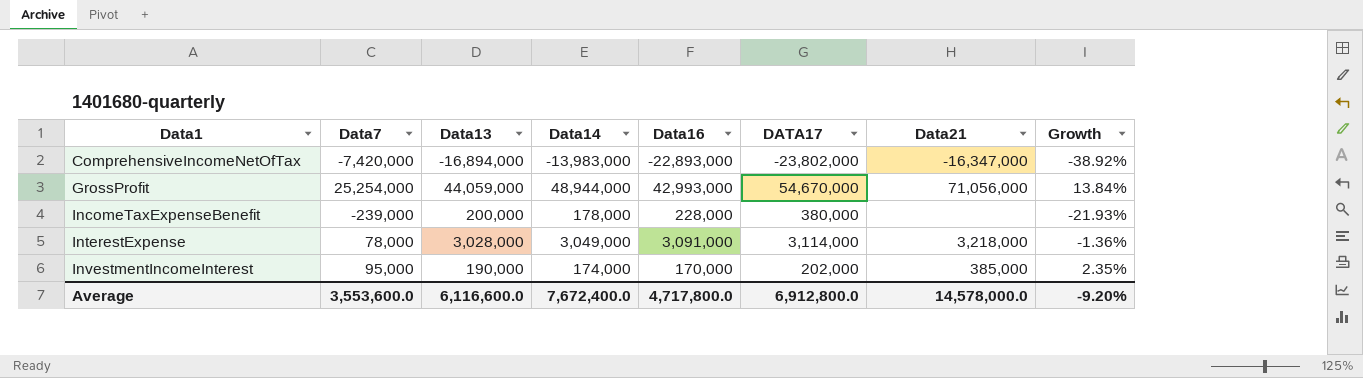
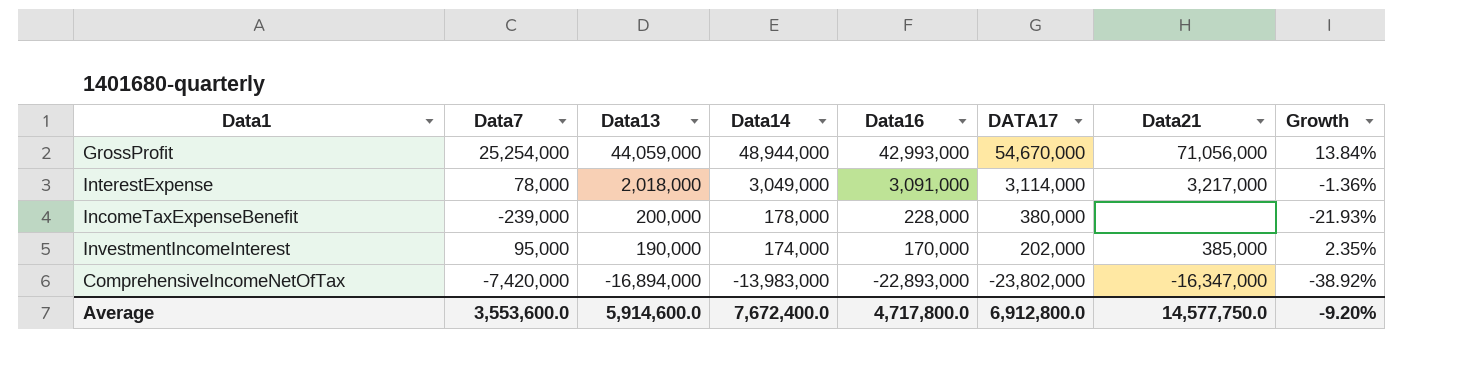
row order: Data1 ascending -> Data13 descending
InterestExpense | Data13: 3,028,000 -> 2,018,000
InterestExpense | Data21: 3,218,000 -> 3,217,000
Average | Data13: 6,116,600.0 -> 5,914,600.0
Average | Data21: 14,578,000.0 -> 14,577,750.0

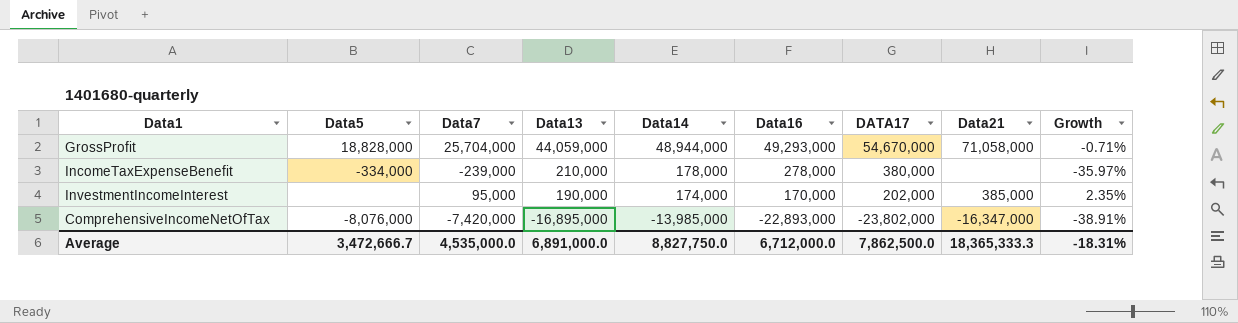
column Data5 | position: none -> 2
row InterestExpense: 78,000 | 2,018,000 | 3,049,000 | 3,091,000 | 3,114,000 | 3,217,000 | -1.36% -> none
GrossProfit | Data7: 25,254,000 -> 25,704,000
GrossProfit | Data16: 42,993,000 -> 49,293,000
GrossProfit | Data21: 71,056,000 -> 71,058,000
GrossProfit | Growth: 13.84% -> -0.71%
IncomeTaxExpenseBenefit | Data13: 200,000 -> 210,000
IncomeTaxExpenseBenefit | Data16: 228,000 -> 278,000
IncomeTaxExpenseBenefit | Growth: -21.93% -> -35.97%
ComprehensiveIncomeNetOfTax | Data13: -16,894,000 -> -16,895,000
ComprehensiveIncomeNetOfTax | Data14: -13,983,000 -> -13,985,000
ComprehensiveIncomeNetOfTax | Growth: -38.92% -> -38.91%
Average | Data7: 3,553,600.0 -> 4,535,000.0
Average | Data13: 5,914,600.0 -> 6,891,000.0
Average | Data14: 7,672,400.0 -> 8,827,750.0
Average | Data16: 4,717,800.0 -> 6,712,000.0
Average | DATA17: 6,912,800.0 -> 7,862,500.0
Average | Data21: 14,577,750.0 -> 18,365,333.3
Average | Growth: -9.20% -> -18.31%

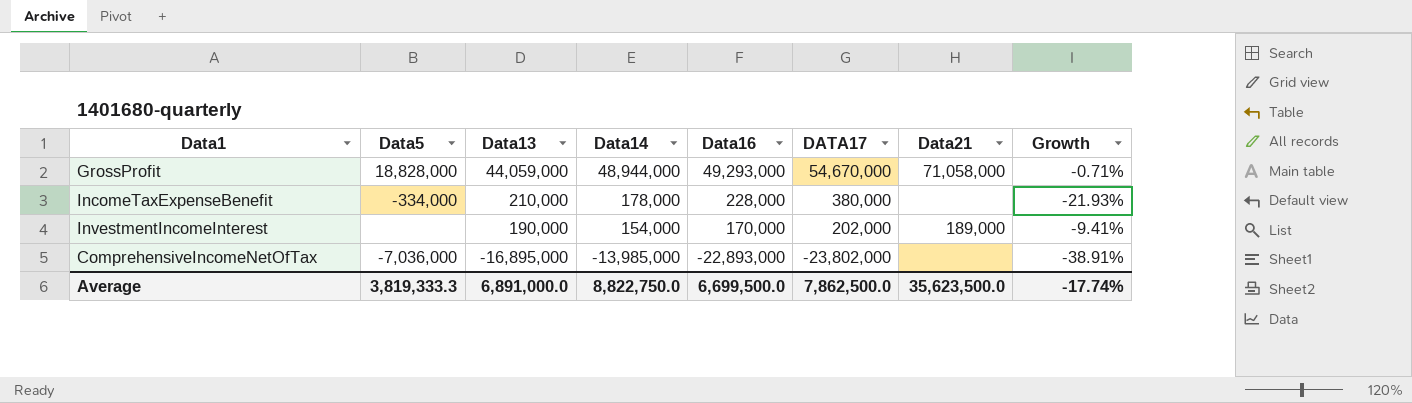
column Data7 | position: 3 -> none
IncomeTaxExpenseBenefit | Data16: 278,000 -> 228,000
IncomeTaxExpenseBenefit | Growth: -35.97% -> -21.93%
InvestmentIncomeInterest | Data14: 174,000 -> 154,000
InvestmentIncomeInterest | Data21: 385,000 -> 189,000
InvestmentIncomeInterest | Growth: 2.35% -> -9.41%
ComprehensiveIncomeNetOfTax | Data5: -8,076,000 -> -7,036,000
ComprehensiveIncomeNetOfTax | Data21: -16,347,000 -> none
Average | Data5: 3,472,666.7 -> 3,819,333.3
Average | Data14: 8,827,750.0 -> 8,822,750.0
Average | Data16: 6,712,000.0 -> 6,699,500.0
Average | Data21: 18,365,333.3 -> 35,623,500.0
Average | Growth: -18.31% -> -17.74%

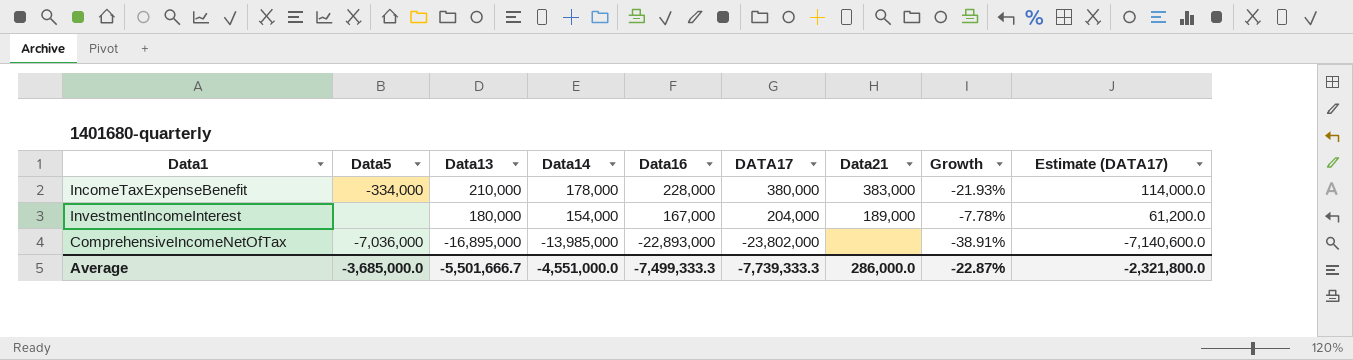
column Estimate (DATA17) | formula: none -> [DATA17] * 0.3
row GrossProfit: 18,828,000 | 44,059,000 | 48,944,000 | 49,293,000 | 54,670,000 | 71,058,000 | -0.71% -> none
IncomeTaxExpenseBenefit | Data21: none -> 383,000
InvestmentIncomeInterest | Data13: 190,000 -> 180,000
InvestmentIncomeInterest | Data16: 170,000 -> 167,000
InvestmentIncomeInterest | DATA17: 202,000 -> 204,000
InvestmentIncomeInterest | Growth: -9.41% -> -7.78%
Average | Data5: 3,819,333.3 -> -3,685,000.0
Average | Data13: 6,891,000.0 -> -5,501,666.7
Average | Data14: 8,822,750.0 -> -4,551,000.0
Average | Data16: 6,699,500.0 -> -7,499,333.3
Average | DATA17: 7,862,500.0 -> -7,739,333.3
Average | Data21: 35,623,500.0 -> 286,000.0
Average | Growth: -17.74% -> -22.87%

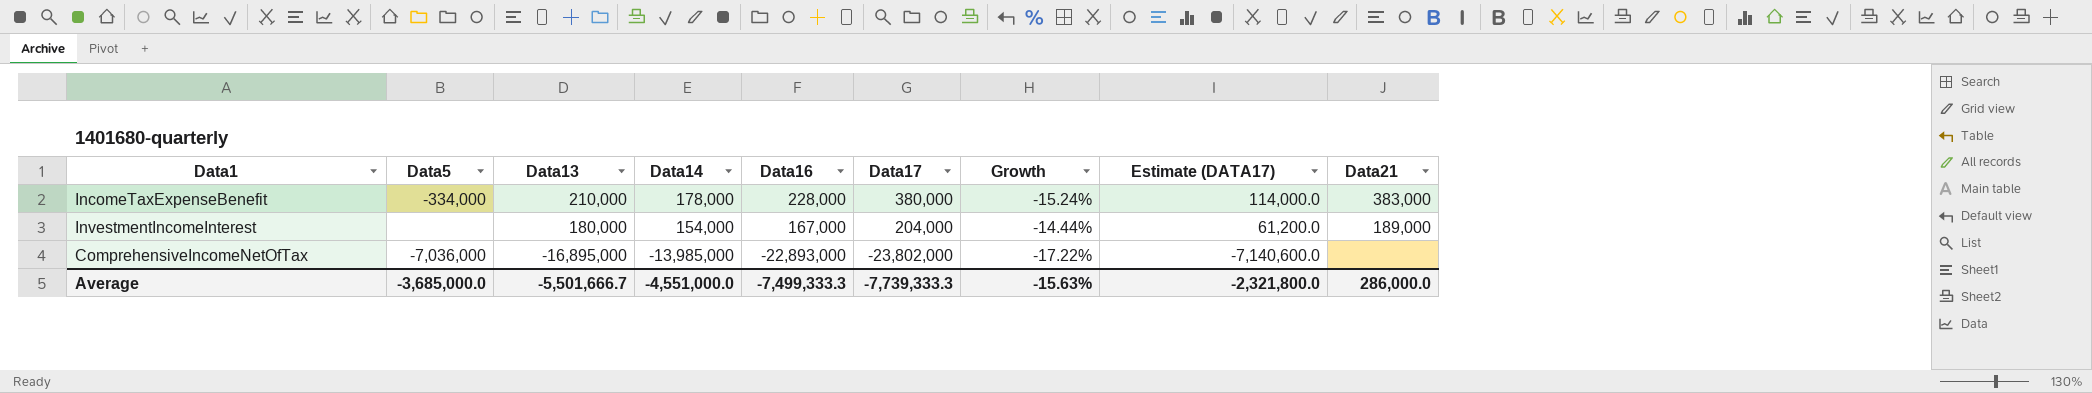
column name: DATA17 -> Data17
column Growth | formula: ([Data14] - [Data16]) / [Data16] -> ([Data14] - [Data13]) / [Data13]
column Data21 | position: 7 -> 9
Average | Growth: -22.87% -> -15.63%

